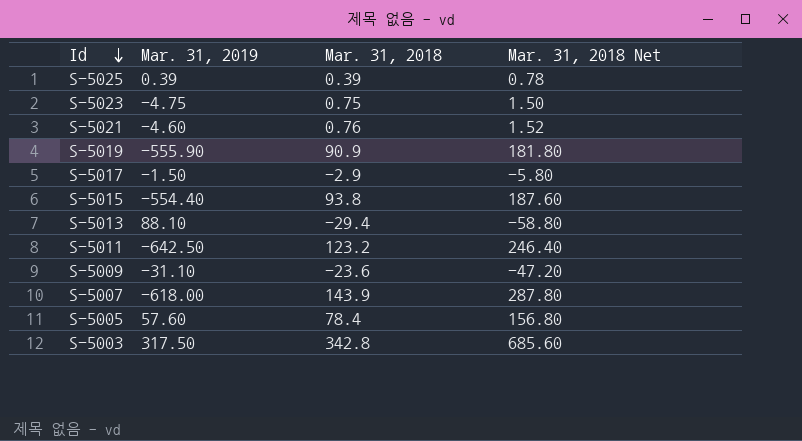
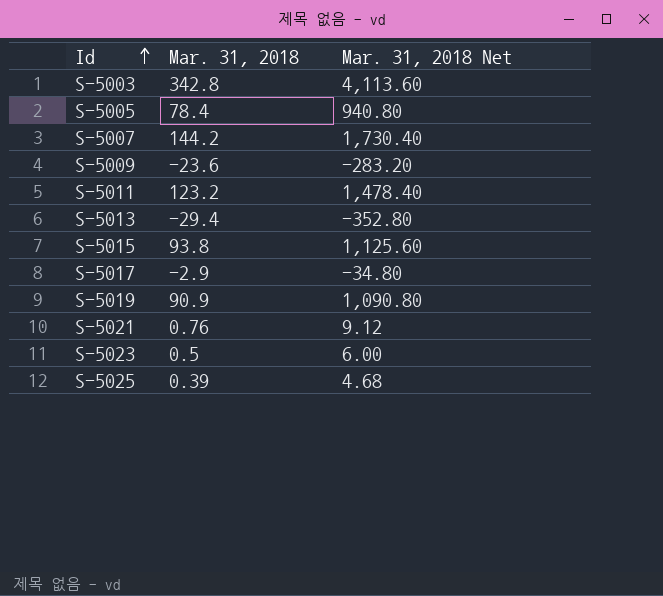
row order: Id descending -> Id ascending
column Mar. 31, 2019 | position: 2 -> none
column Mar. 31, 2018 Net | formula: [Mar. 31, 2018] * 2 -> [Mar. 31, 2018] * 12
S-5007 | Mar. 31, 2018: 143.9 -> 144.2
S-5023 | Mar. 31, 2018: 0.75 -> 0.5

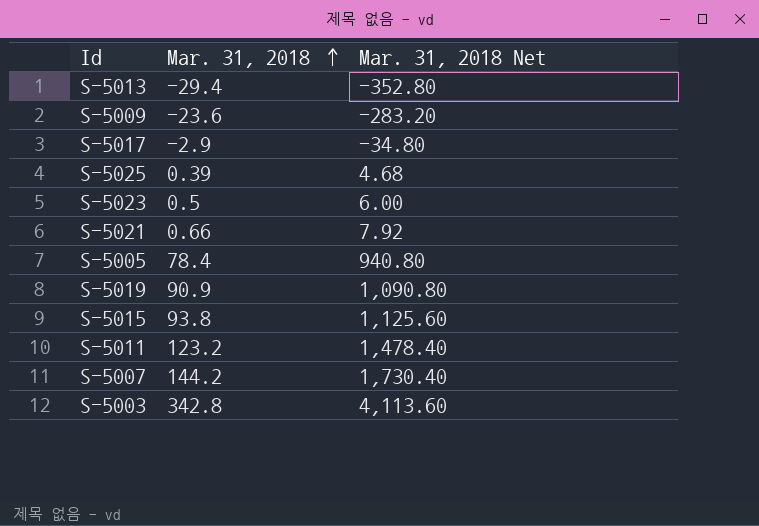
row order: Id ascending -> Mar. 31, 2018 ascending
S-5021 | Mar. 31, 2018: 0.76 -> 0.66
S-5021 | Mar. 31, 2018 Net: 9.12 -> 7.92

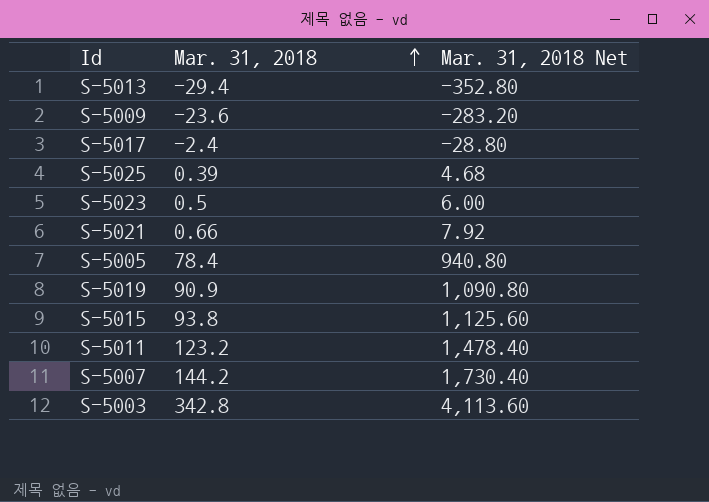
S-5017 | Mar. 31, 2018: -2.9 -> -2.4
S-5017 | Mar. 31, 2018 Net: -34.80 -> -28.80

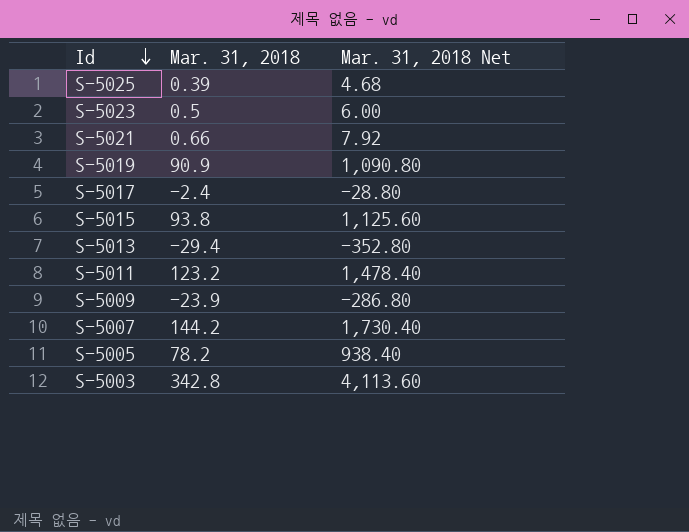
row order: Mar. 31, 2018 ascending -> Id descending
S-5009 | Mar. 31, 2018: -23.6 -> -23.9
S-5009 | Mar. 31, 2018 Net: -283.20 -> -286.80
S-5005 | Mar. 31, 2018: 78.4 -> 78.2
S-5005 | Mar. 31, 2018 Net: 940.80 -> 938.40

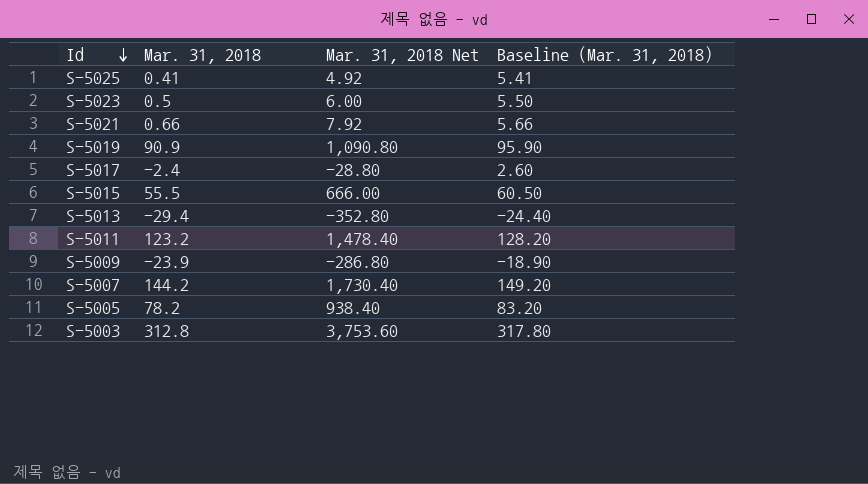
column Baseline (Mar. 31, 2018) | formula: none -> [Mar. 31, 2018] + 5
S-5025 | Mar. 31, 2018: 0.39 -> 0.41
S-5025 | Mar. 31, 2018 Net: 4.68 -> 4.92
S-5015 | Mar. 31, 2018: 93.8 -> 55.5
S-5015 | Mar. 31, 2018 Net: 1,125.60 -> 666.00
S-5003 | Mar. 31, 2018: 342.8 -> 312.8
S-5003 | Mar. 31, 2018 Net: 4,113.60 -> 3,753.60

